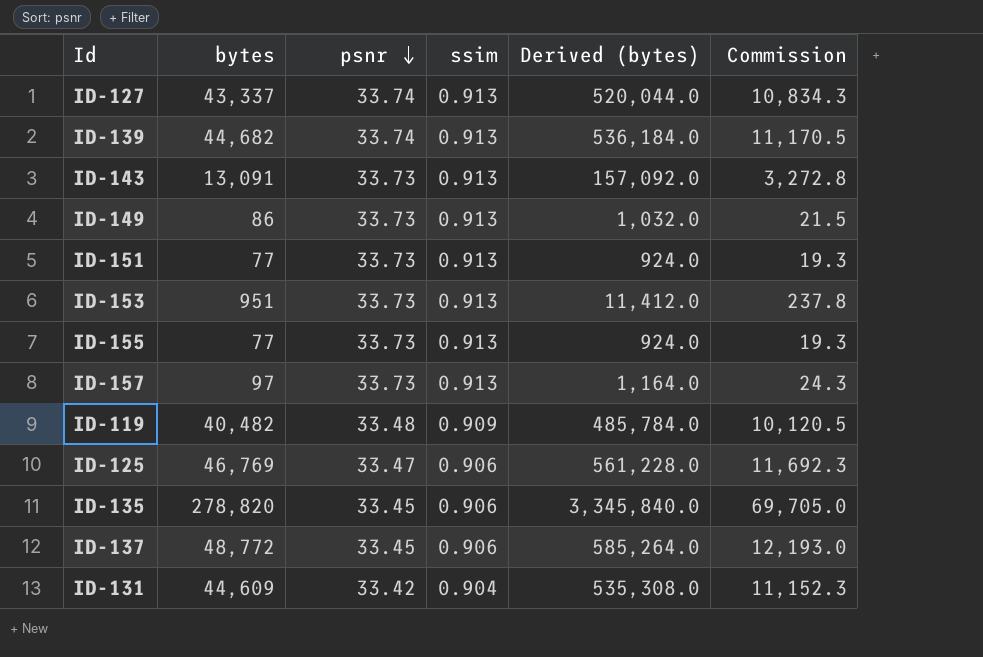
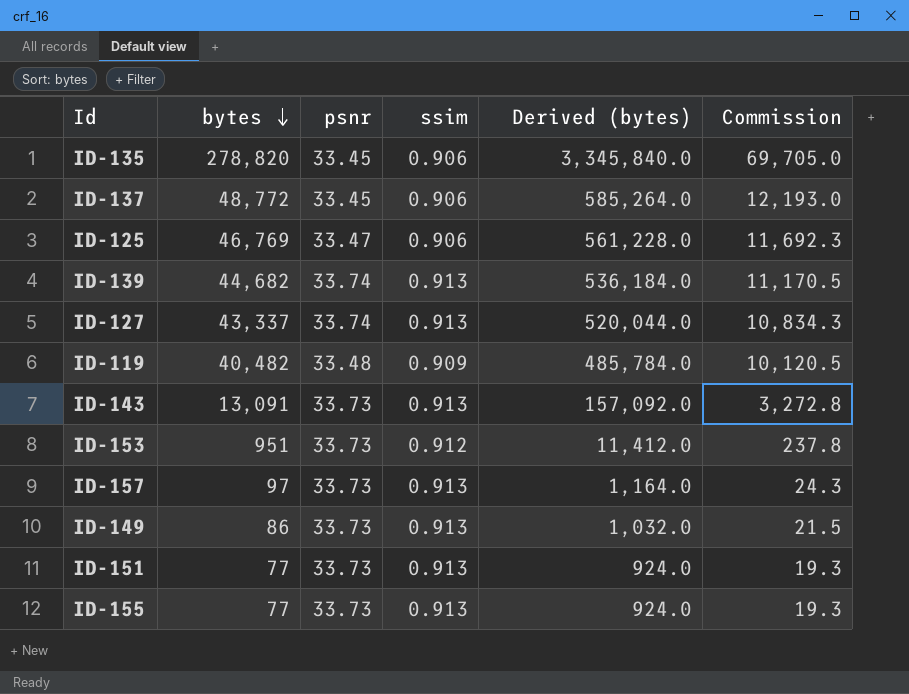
row order: psnr descending -> bytes descending
row ID-131: 44,609 | 33.42 | 0.904 | 535,308.0 | 11,152.3 -> none
ID-153 | ssim: 0.913 -> 0.912

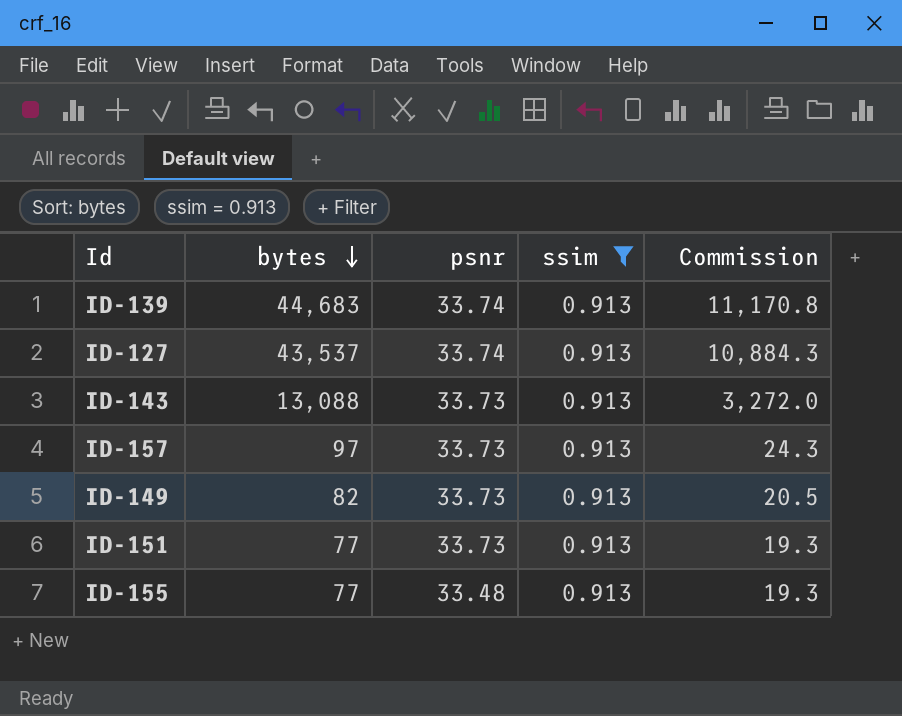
filter: none -> ssim = 0.913
column Derived (bytes) | formula: [bytes] * 12 -> none
ID-139 | bytes: 44,682 -> 44,683
ID-139 | Commission: 11,170.5 -> 11,170.8
ID-127 | bytes: 43,337 -> 43,537
ID-127 | Commission: 10,834.3 -> 10,884.3
ID-143 | bytes: 13,091 -> 13,088
ID-143 | Commission: 3,272.8 -> 3,272.0
ID-149 | bytes: 86 -> 82
ID-149 | Commission: 21.5 -> 20.5
ID-155 | psnr: 33.73 -> 33.48

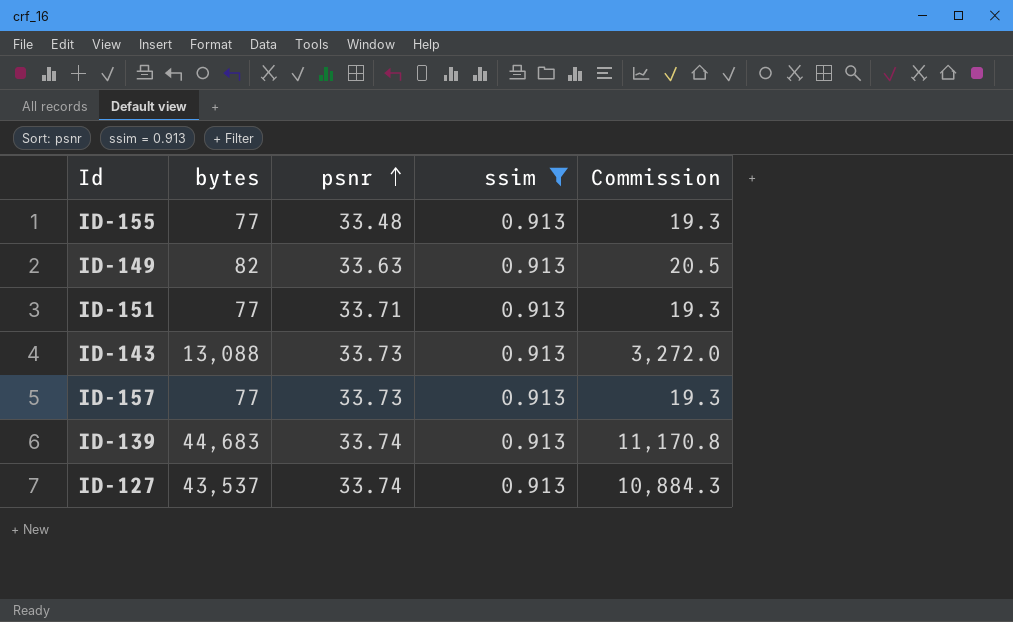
row order: bytes descending -> psnr ascending
ID-149 | psnr: 33.73 -> 33.63
ID-151 | psnr: 33.73 -> 33.71
ID-157 | bytes: 97 -> 77
ID-157 | Commission: 24.3 -> 19.3

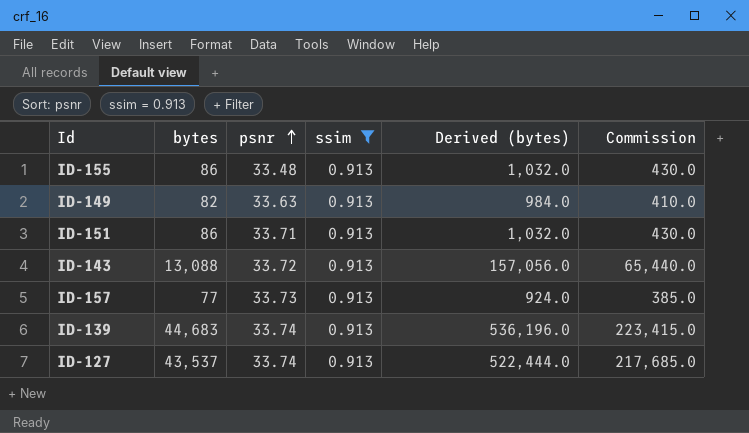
column Derived (bytes) | formula: none -> [bytes] * 12
column Commission | formula: [bytes] * 0.25 -> [bytes] * 5
ID-155 | bytes: 77 -> 86
ID-151 | bytes: 77 -> 86
ID-143 | psnr: 33.73 -> 33.72

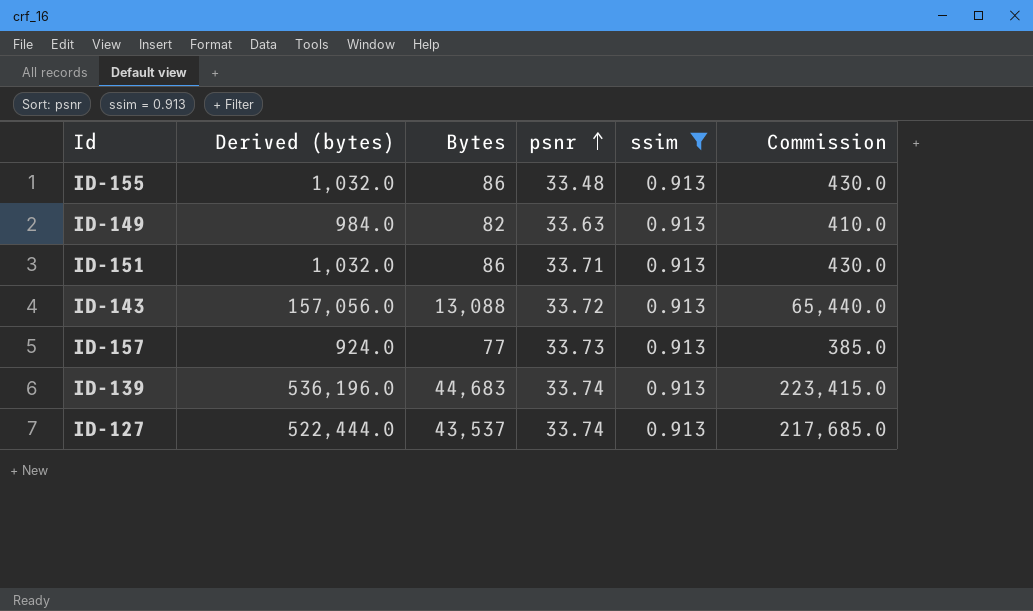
column Derived (bytes) | position: 5 -> 2
column name: bytes -> Bytes

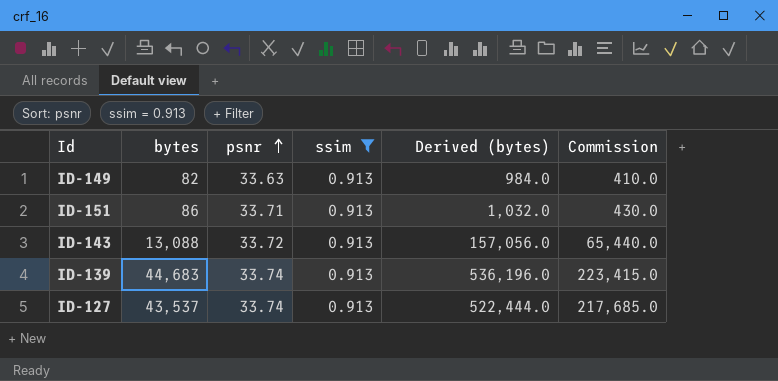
column name: Bytes -> bytes
column Derived (bytes) | position: 2 -> 5
row ID-155: 1,032.0 | 86 | 33.48 | 0.913 | 430.0 -> none
row ID-157: 924.0 | 77 | 33.73 | 0.913 | 385.0 -> none

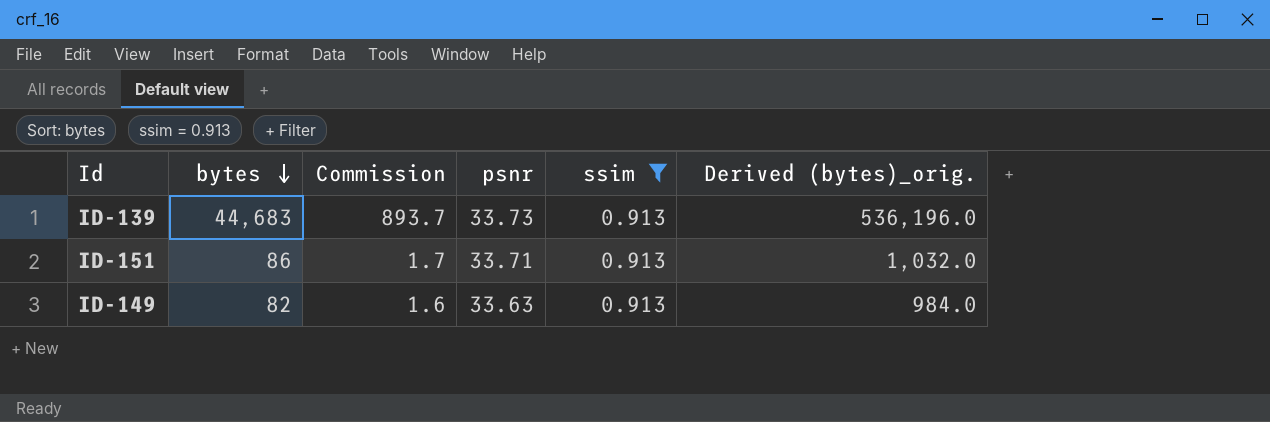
row order: psnr ascending -> bytes descending
column Commission | formula: [bytes] * 5 -> [bytes] * 0.02
column Commission | position: 6 -> 3
column name: Derived (bytes) -> Derived (bytes)_orig.
row ID-143: 13,088 | 33.72 | 0.913 | 157,056.0 | 65,440.0 -> none
row ID-127: 43,537 | 33.74 | 0.913 | 522,444.0 | 217,685.0 -> none
ID-139 | psnr: 33.74 -> 33.73

